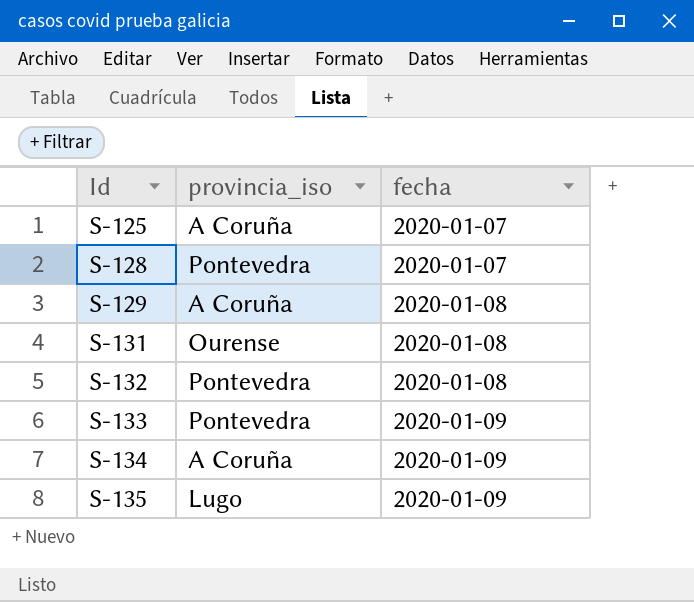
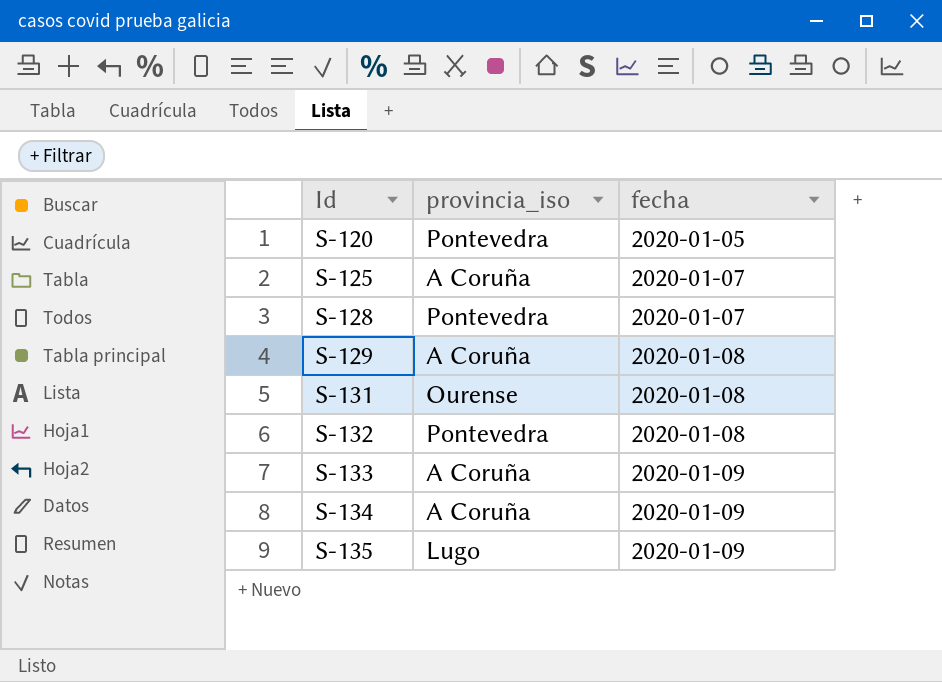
row S-120: none -> Pontevedra | 2020-01-05
S-133 | provincia_iso: Pontevedra -> A Coruña

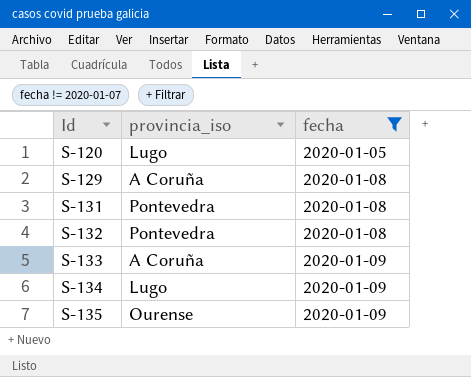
filter: none -> fecha != 2020-01-07
S-120 | provincia_iso: Pontevedra -> Lugo
S-131 | provincia_iso: Ourense -> Pontevedra
S-134 | provincia_iso: A Coruña -> Lugo
S-135 | provincia_iso: Lugo -> Ourense

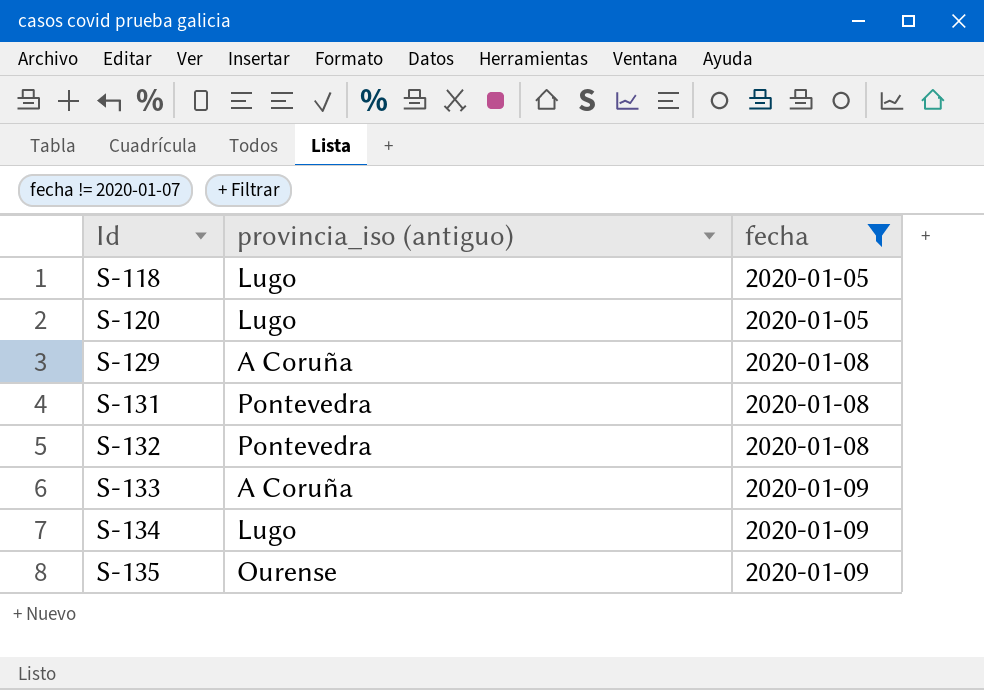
column name: provincia_iso -> provincia_iso (antiguo)
row S-118: none -> Lugo | 2020-01-05

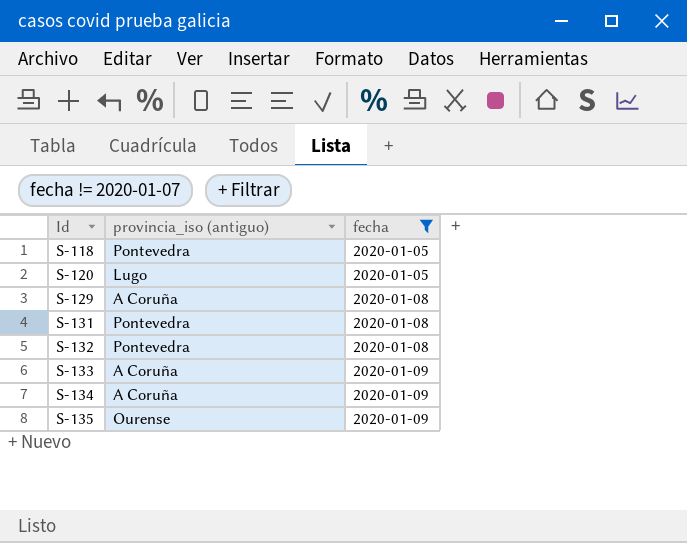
S-118 | provincia_iso (antiguo): Lugo -> Pontevedra
S-134 | provincia_iso (antiguo): Lugo -> A Coruña

